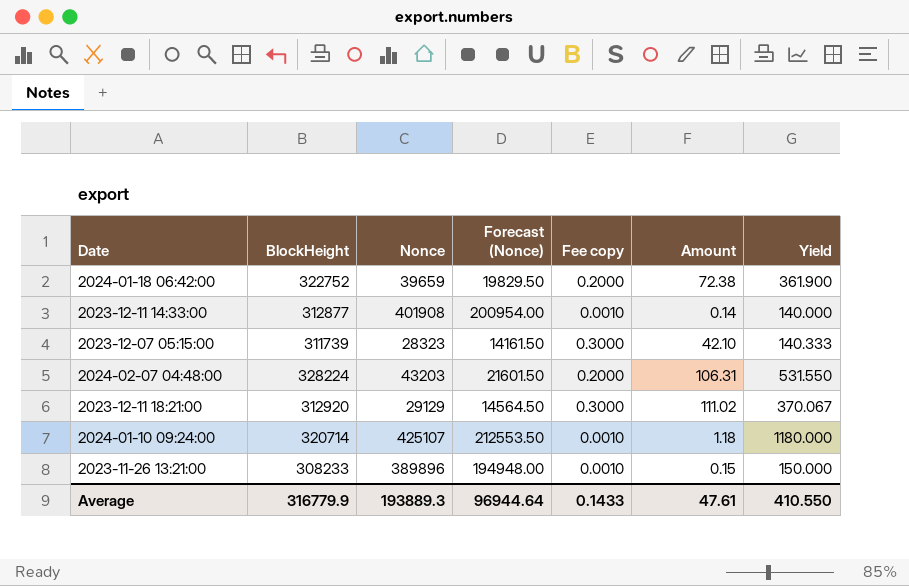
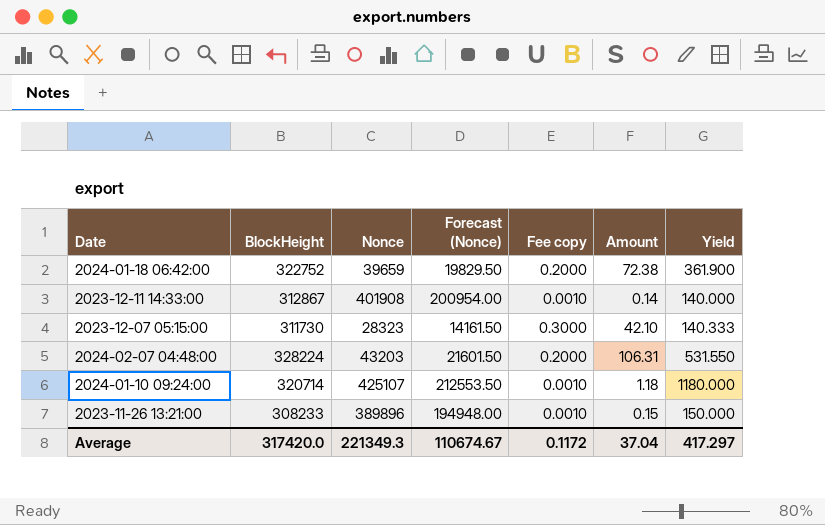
row 2023-12-11 18:21:00: 312920 | 29129 | 14564.50 | 0.3000 | 111.02 | 370.067 -> none
2023-12-11 14:33:00 | BlockHeight: 312877 -> 312867
2023-12-07 05:15:00 | BlockHeight: 311739 -> 311730
Average | BlockHeight: 316779.9 -> 317420.0
Average | Nonce: 193889.3 -> 221349.3
Average | Forecast (Nonce): 96944.64 -> 110674.67
Average | Fee copy: 0.1433 -> 0.1172
Average | Amount: 47.61 -> 37.04
Average | Yield: 410.550 -> 417.297

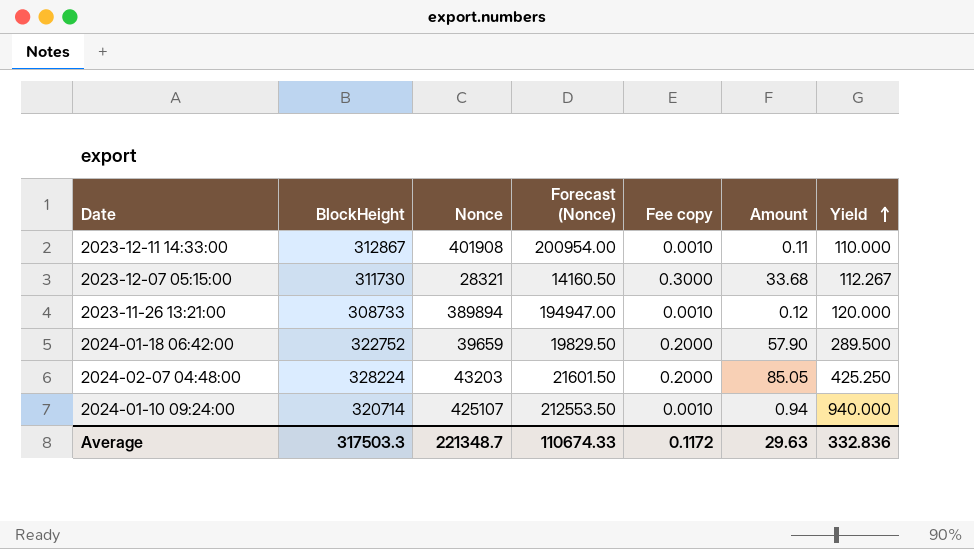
row order: none -> Yield ascending
2023-12-11 14:33:00 | Amount: 0.14 -> 0.11
2023-12-11 14:33:00 | Yield: 140.000 -> 110.000
2023-12-07 05:15:00 | Nonce: 28323 -> 28321
2023-12-07 05:15:00 | Forecast (Nonce): 14161.50 -> 14160.50
2023-12-07 05:15:00 | Amount: 42.10 -> 33.68
2023-12-07 05:15:00 | Yield: 140.333 -> 112.267
2023-11-26 13:21:00 | BlockHeight: 308233 -> 308733
2023-11-26 13:21:00 | Nonce: 389896 -> 389894
2023-11-26 13:21:00 | Forecast (Nonce): 194948.00 -> 194947.00
2023-11-26 13:21:00 | Amount: 0.15 -> 0.12
2023-11-26 13:21:00 | Yield: 150.000 -> 120.000
2024-01-18 06:42:00 | Amount: 72.38 -> 57.90
2024-01-18 06:42:00 | Yield: 361.900 -> 289.500
2024-02-07 04:48:00 | Amount: 106.31 -> 85.05
2024-02-07 04:48:00 | Yield: 531.550 -> 425.250
2024-01-10 09:24:00 | Amount: 1.18 -> 0.94
2024-01-10 09:24:00 | Yield: 1180.000 -> 940.000
Average | BlockHeight: 317420.0 -> 317503.3
Average | Nonce: 221349.3 -> 221348.7
Average | Forecast (Nonce): 110674.67 -> 110674.33
Average | Amount: 37.04 -> 29.63
Average | Yield: 417.297 -> 332.836

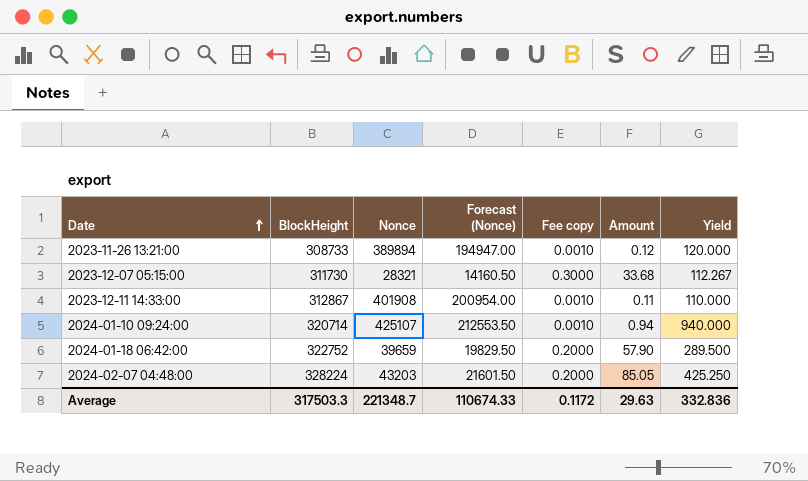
row order: Yield ascending -> Date ascending

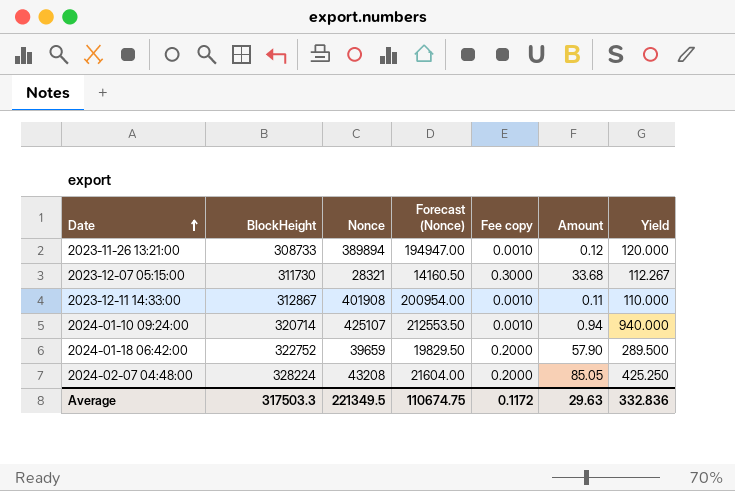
2024-02-07 04:48:00 | Nonce: 43203 -> 43208
2024-02-07 04:48:00 | Forecast (Nonce): 21601.50 -> 21604.00
Average | Nonce: 221348.7 -> 221349.5
Average | Forecast (Nonce): 110674.33 -> 110674.75

